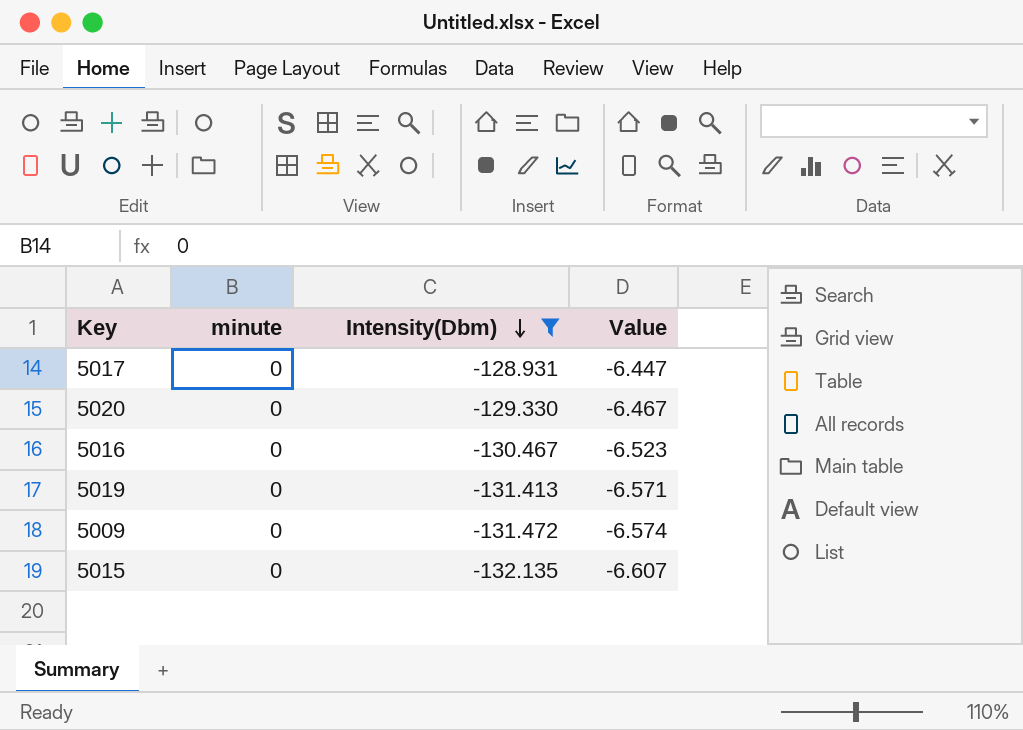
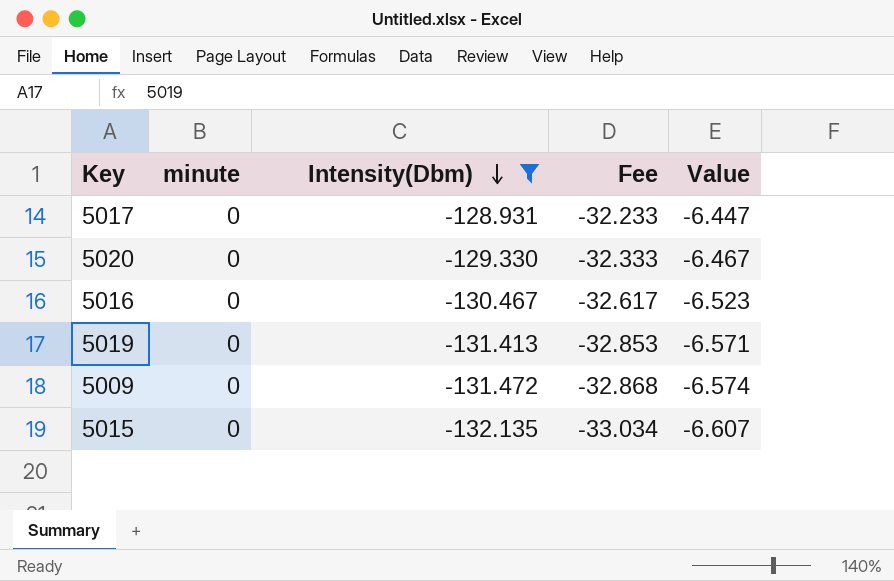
column Fee | formula: none -> [Intensity(Dbm)] * 0.25

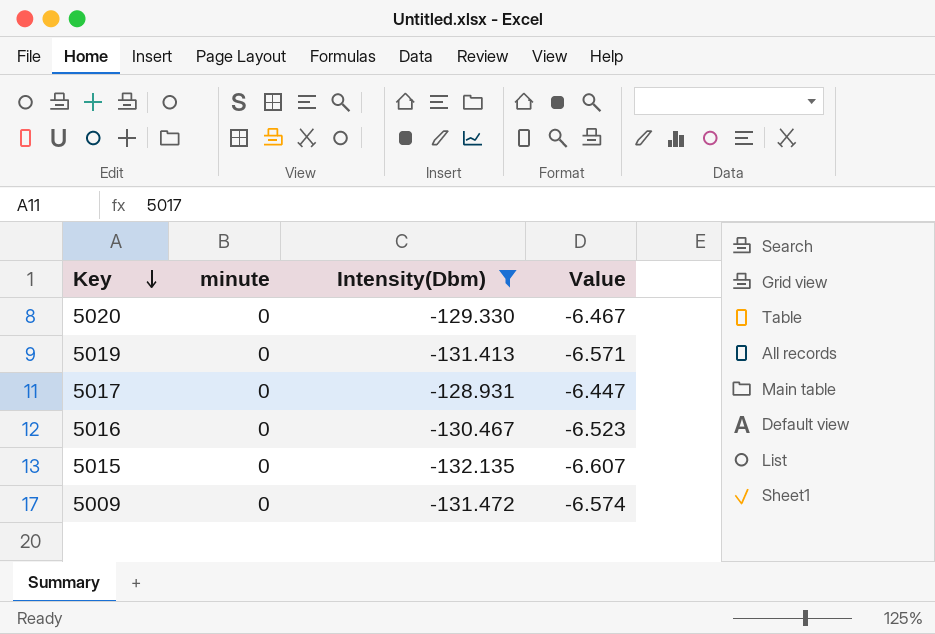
row order: Intensity(Dbm) descending -> Key descending
column Fee | formula: [Intensity(Dbm)] * 0.25 -> none

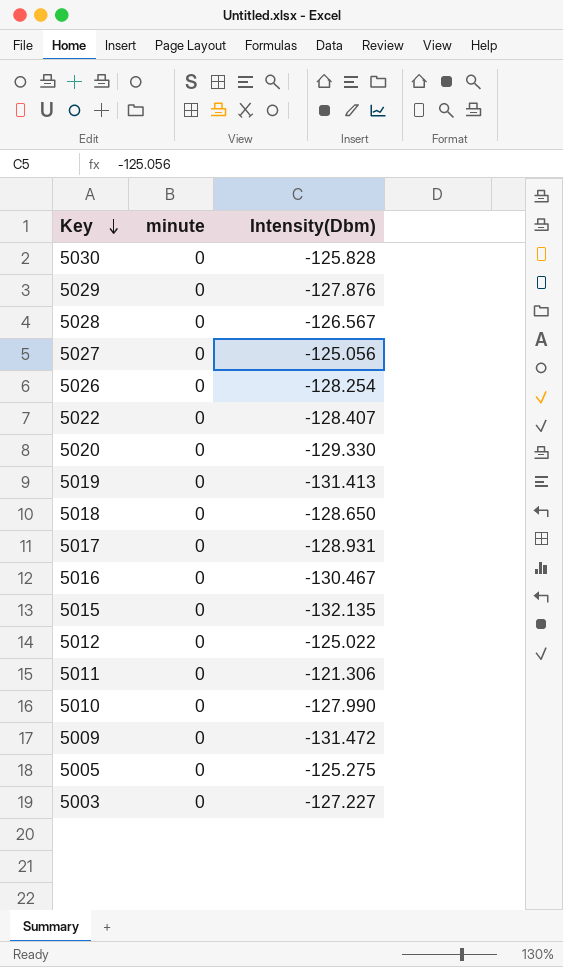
filter: Intensity(Dbm) <= -128.931 -> none
column Value | formula: [Intensity(Dbm)] * 0.05 -> none

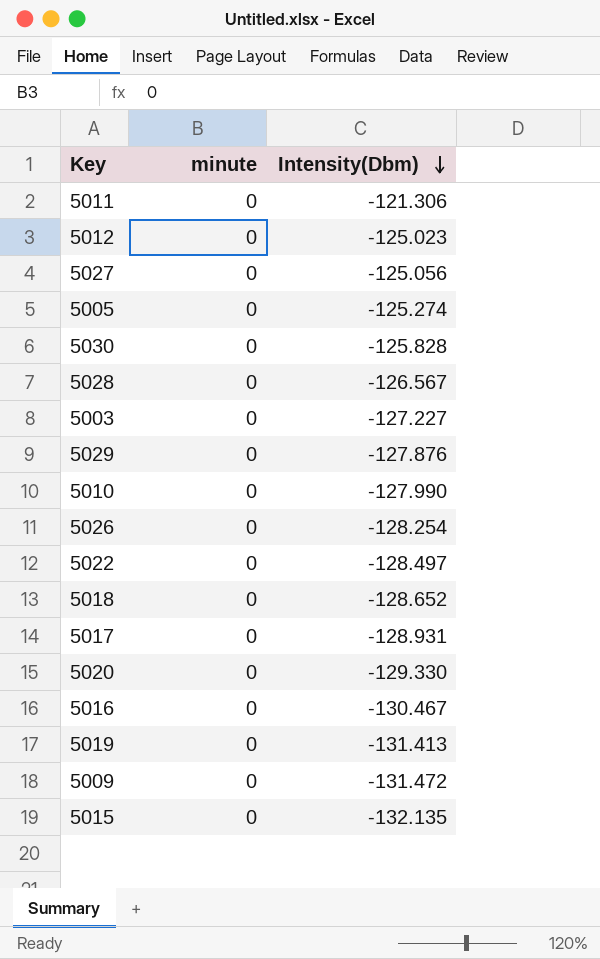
row order: Key descending -> Intensity(Dbm) descending
5012 | Intensity(Dbm): -125.022 -> -125.023
5005 | Intensity(Dbm): -125.275 -> -125.274
5022 | Intensity(Dbm): -128.407 -> -128.497
5018 | Intensity(Dbm): -128.650 -> -128.652

